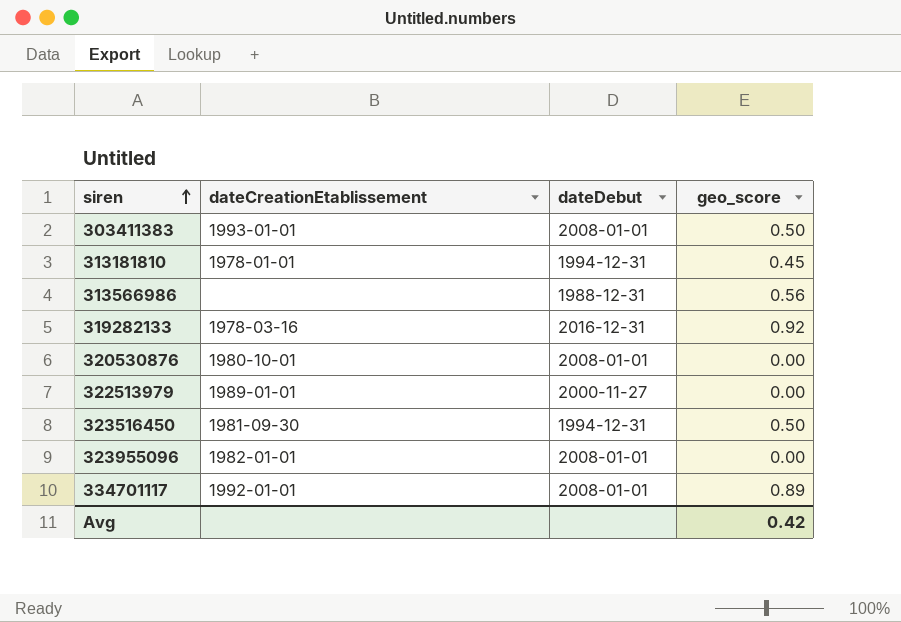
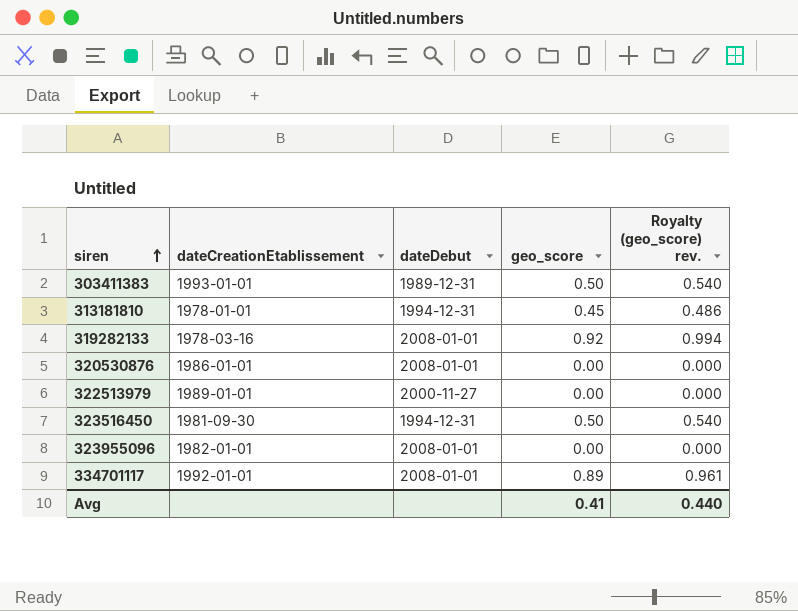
column Royalty (geo_score) rev. | formula: none -> [geo_score] * 1.08
row 313566986: none | 1988-12-31 | 0.56 -> none
303411383 | dateDebut: 2008-01-01 -> 1989-12-31
319282133 | dateDebut: 2016-12-31 -> 2008-01-01
320530876 | dateCreationEtablissement: 1980-10-01 -> 1986-01-01
Avg | geo_score: 0.42 -> 0.41

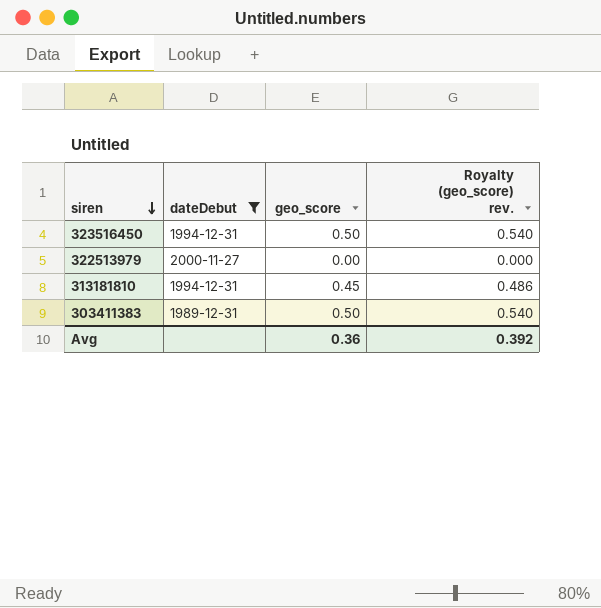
filter: none -> dateDebut != 2008-01-01
row order: siren ascending -> siren descending
column dateCreationEtablissement | position: 2 -> none
Avg | geo_score: 0.41 -> 0.36
Avg | Royalty (geo_score) rev.: 0.440 -> 0.392

